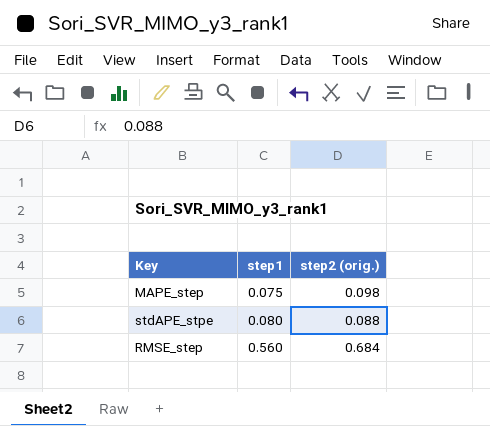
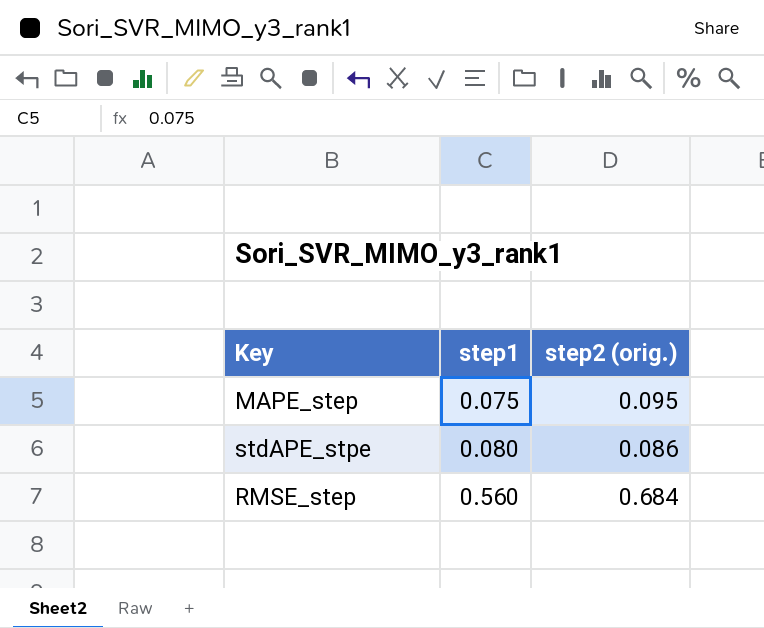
MAPE_step | step2 (orig.): 0.098 -> 0.095
stdAPE_stpe | step2 (orig.): 0.088 -> 0.086

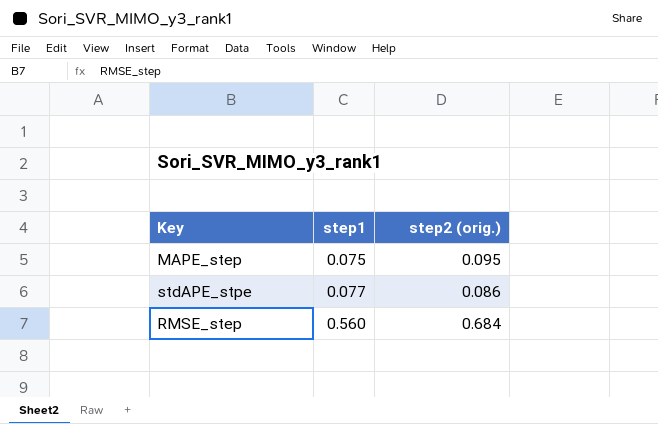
stdAPE_stpe | step1: 0.080 -> 0.077

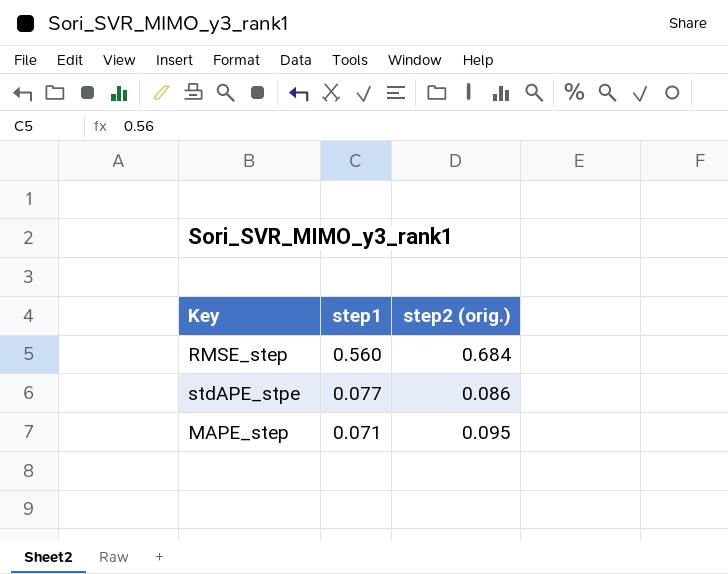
row order: step1 ascending -> step1 descending
MAPE_step | step1: 0.075 -> 0.071

